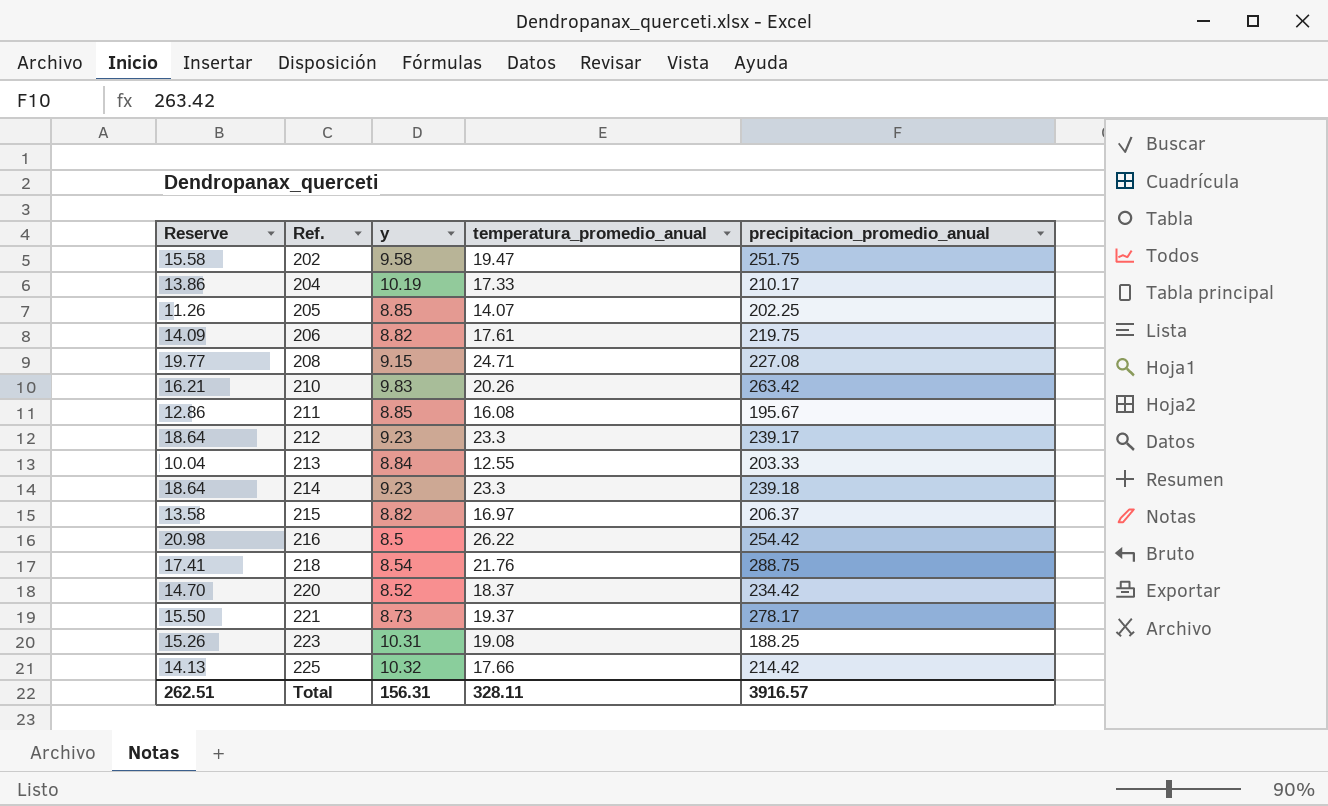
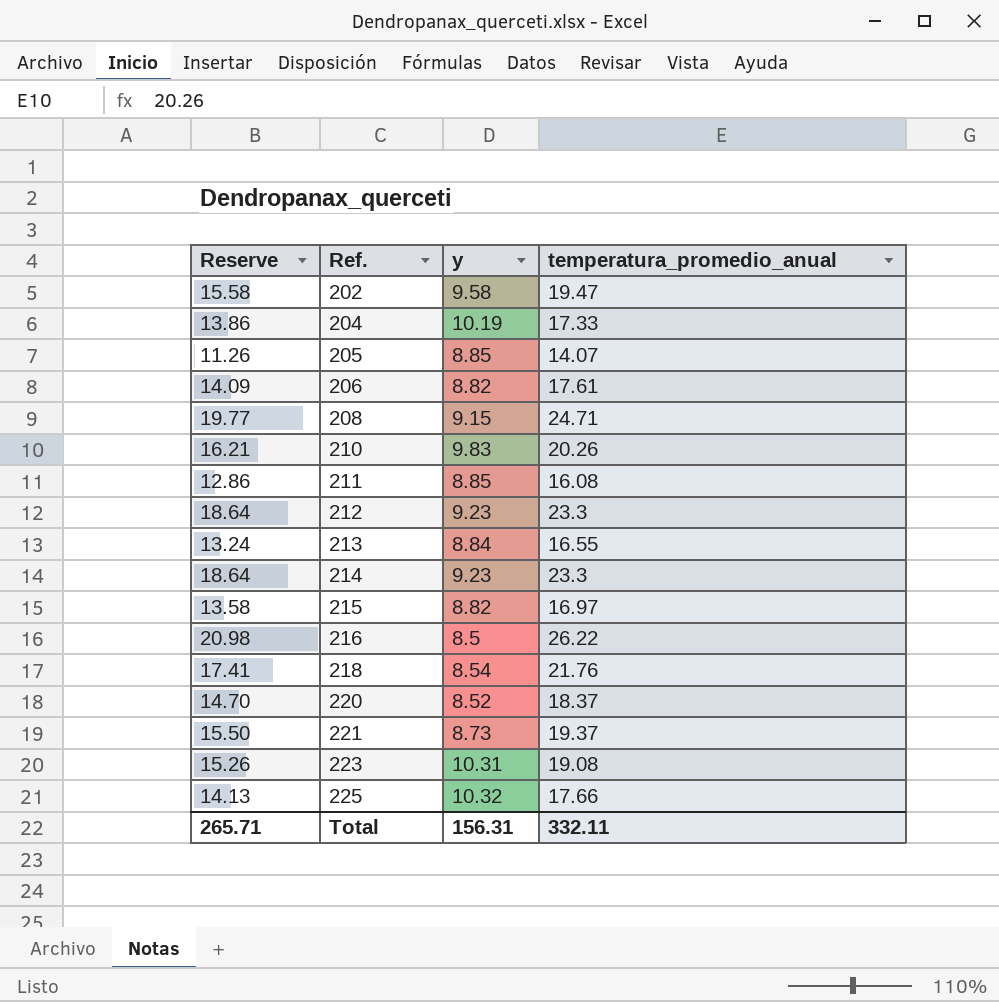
column precipitacion_promedio_anual | position: 5 -> none
213 | Reserve: 10.04 -> 13.24
213 | temperatura_promedio_anual: 12.55 -> 16.55
Total | Reserve: 262.51 -> 265.71
Total | temperatura_promedio_anual: 328.11 -> 332.11

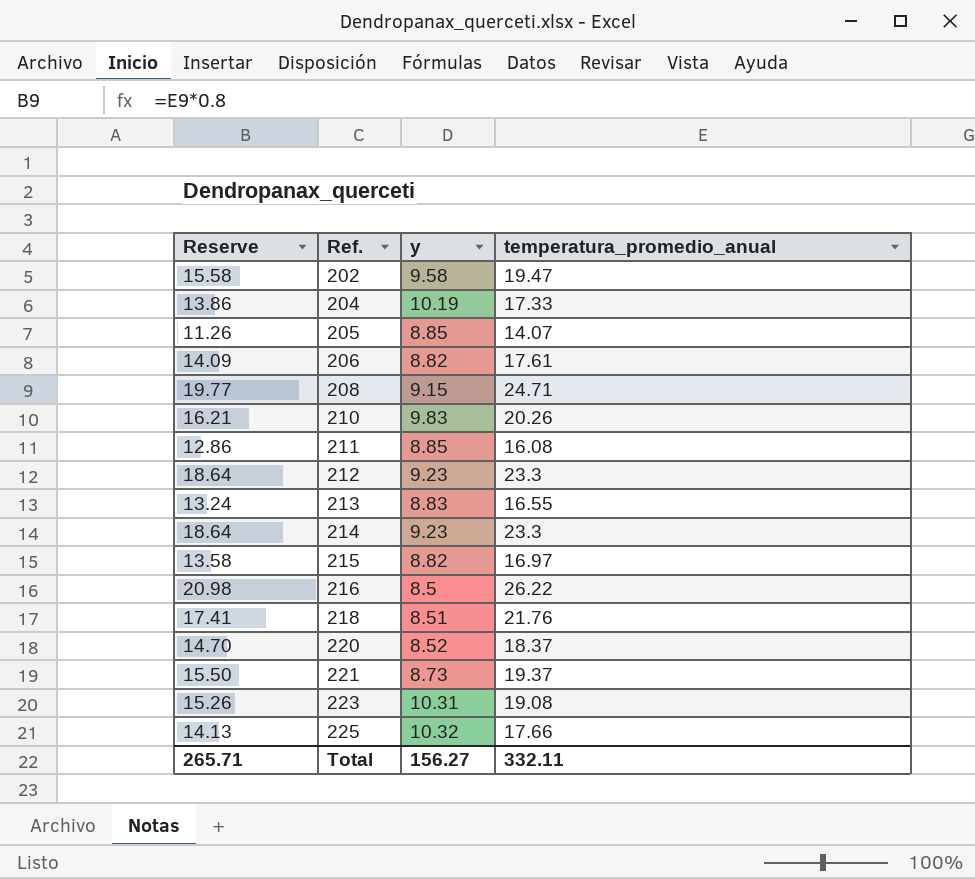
213 | y: 8.84 -> 8.83
218 | y: 8.54 -> 8.51
Total | y: 156.31 -> 156.27

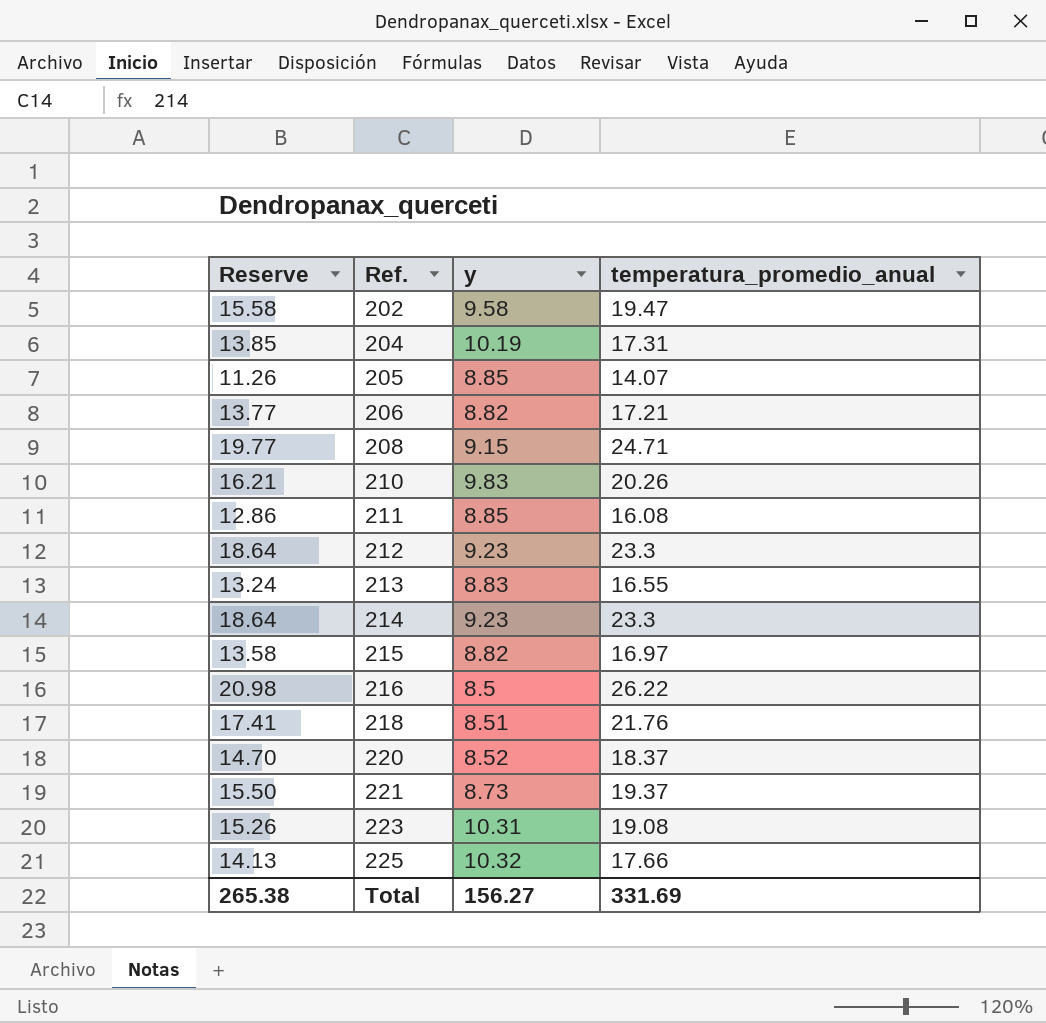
204 | Reserve: 13.86 -> 13.85
204 | temperatura_promedio_anual: 17.33 -> 17.31
206 | Reserve: 14.09 -> 13.77
206 | temperatura_promedio_anual: 17.61 -> 17.21
Total | Reserve: 265.71 -> 265.38
Total | temperatura_promedio_anual: 332.11 -> 331.69

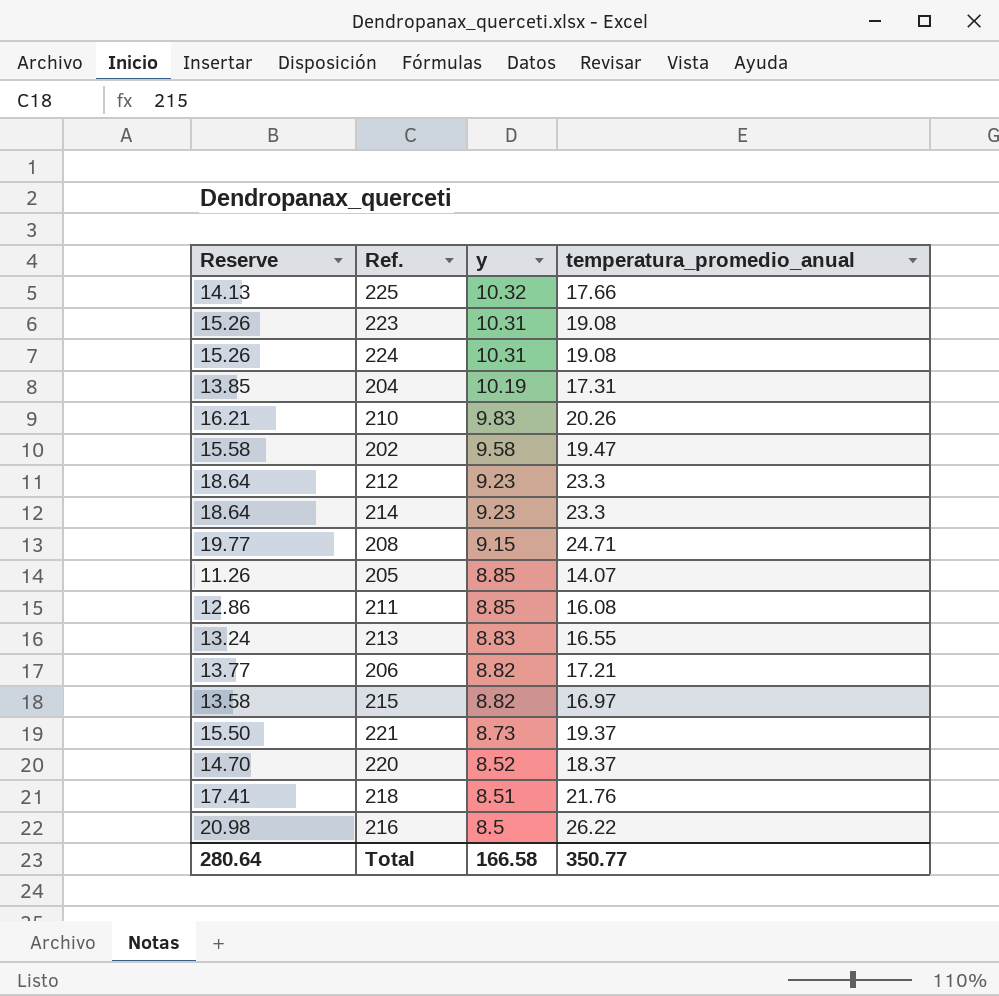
row order: Ref. ascending -> y descending
row 224: none -> 15.26 | 10.31 | 19.08
Total | Reserve: 265.38 -> 280.64
Total | y: 156.27 -> 166.58
Total | temperatura_promedio_anual: 331.69 -> 350.77

